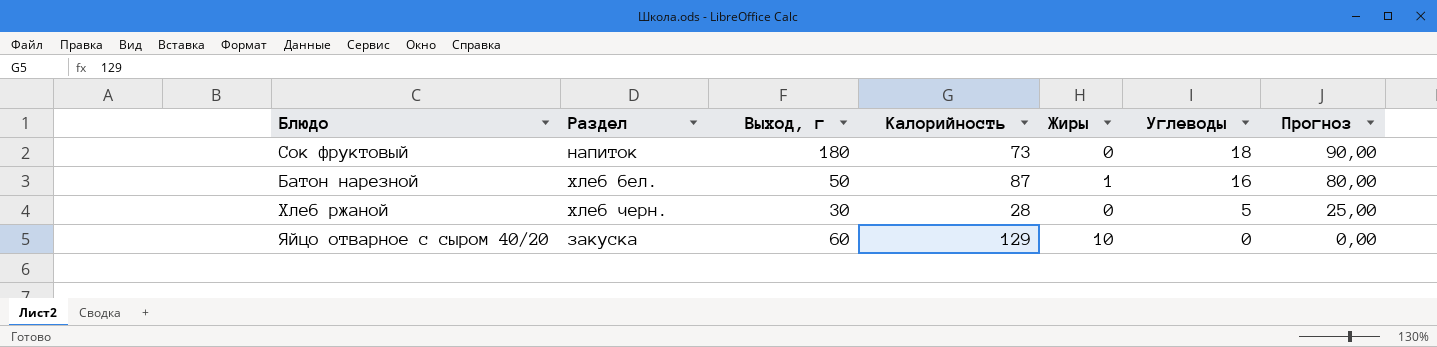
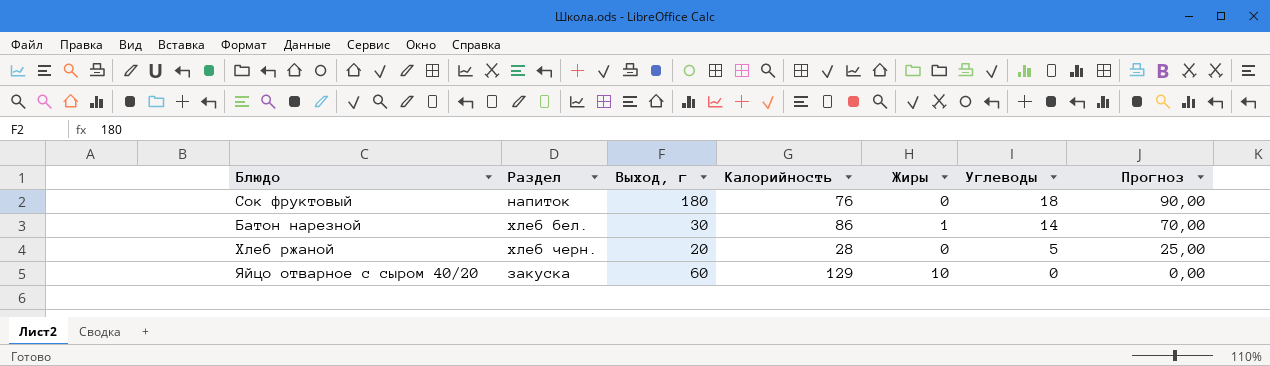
Сок фруктовый | Калорийность: 73 -> 76
Батон нарезной | Выход, г: 50 -> 30
Батон нарезной | Калорийность: 87 -> 86
Батон нарезной | Углеводы: 16 -> 14
Батон нарезной | Прогноз: 80,00 -> 70,00
Хлеб ржаной | Выход, г: 30 -> 20

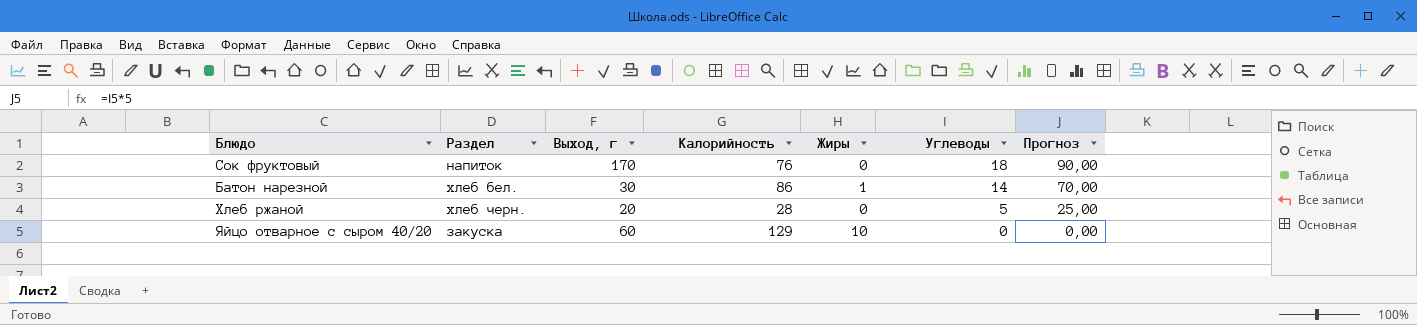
Сок фруктовый | Выход, г: 180 -> 170

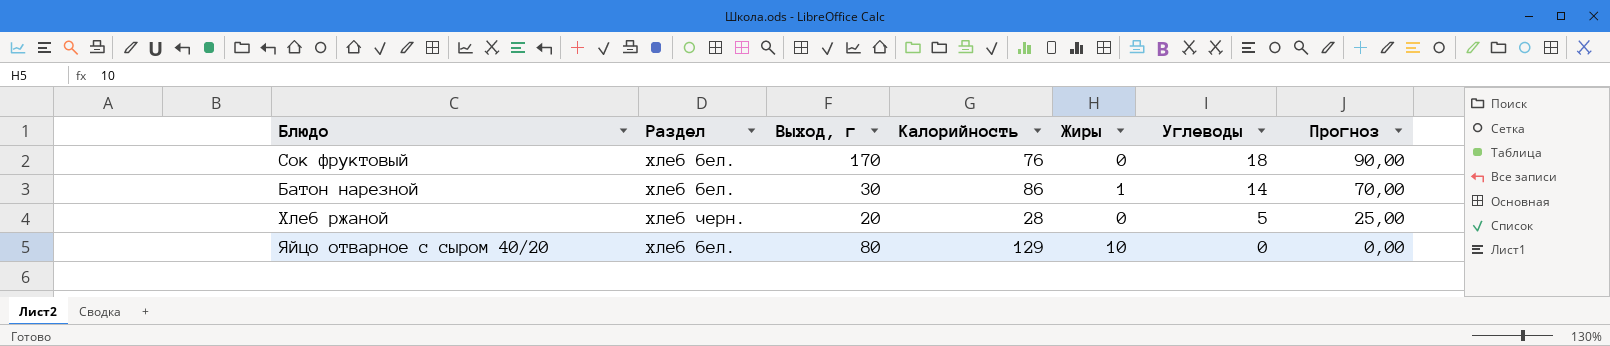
Сок фруктовый | Раздел: напиток -> хлеб бел.
Яйцо отварное с сыром 40/20 | Раздел: закуска -> хлеб бел.
Яйцо отварное с сыром 40/20 | Выход, г: 60 -> 80

